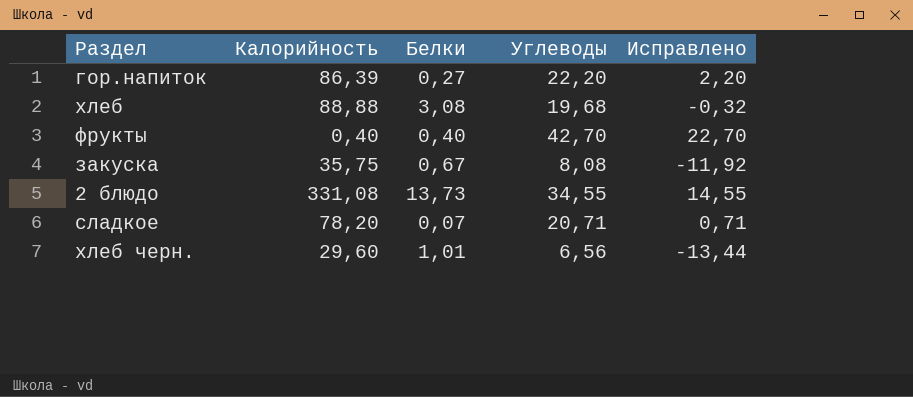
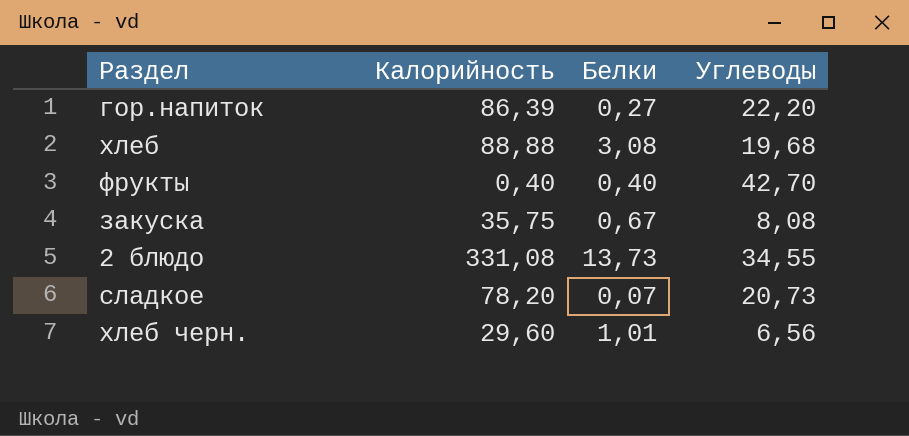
column Исправлено | formula: [Углеводы] - 20 -> none
сладкое | Углеводы: 20,71 -> 20,73

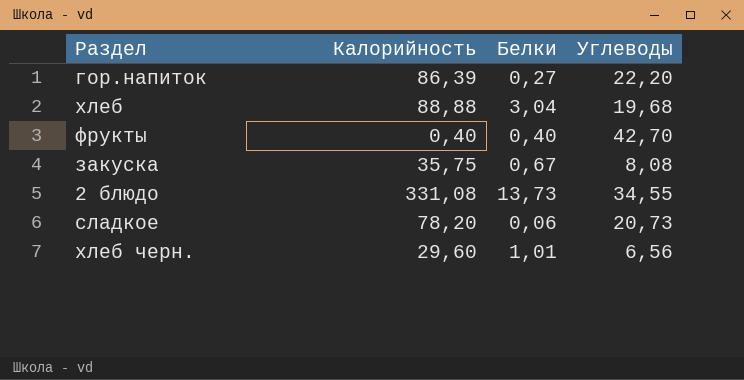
хлеб | Белки: 3,08 -> 3,04
сладкое | Белки: 0,07 -> 0,06

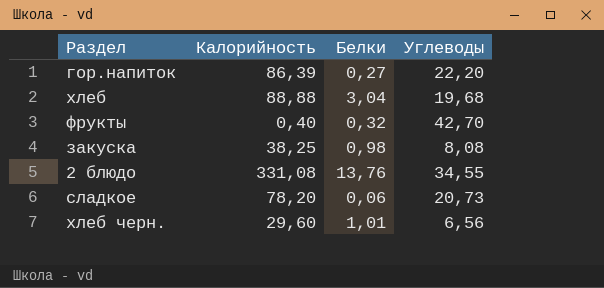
фрукты | Белки: 0,40 -> 0,32
закуска | Калорийность: 35,75 -> 38,25
закуска | Белки: 0,67 -> 0,98
2 блюдо | Белки: 13,73 -> 13,76

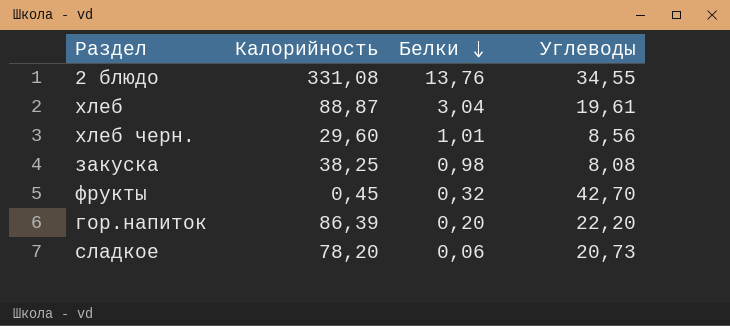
row order: none -> Белки descending
хлеб | Калорийность: 88,88 -> 88,87
хлеб | Углеводы: 19,68 -> 19,61
хлеб черн. | Углеводы: 6,56 -> 8,56
фрукты | Калорийность: 0,40 -> 0,45
гор.напиток | Белки: 0,27 -> 0,20

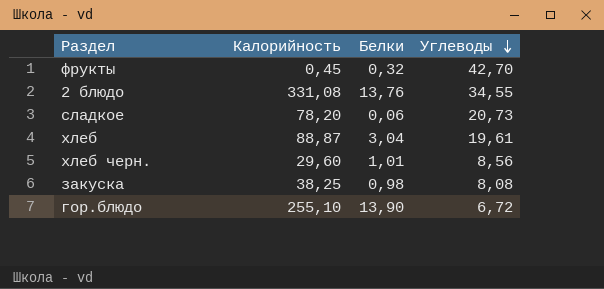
row order: Белки descending -> Углеводы descending
row гор.напиток: 86,39 | 0,20 | 22,20 -> none
row гор.блюдо: none -> 255,10 | 13,90 | 6,72

